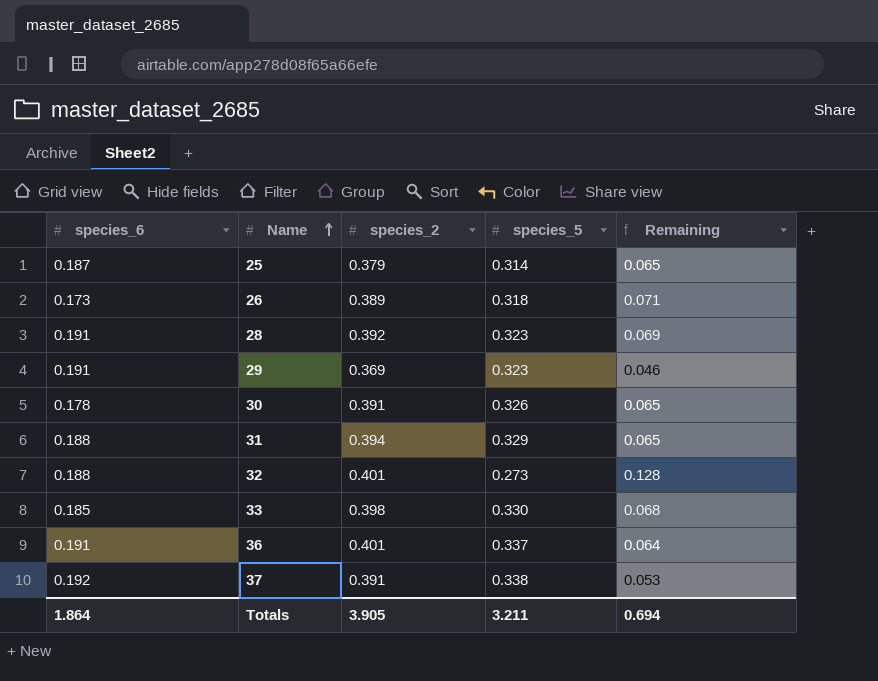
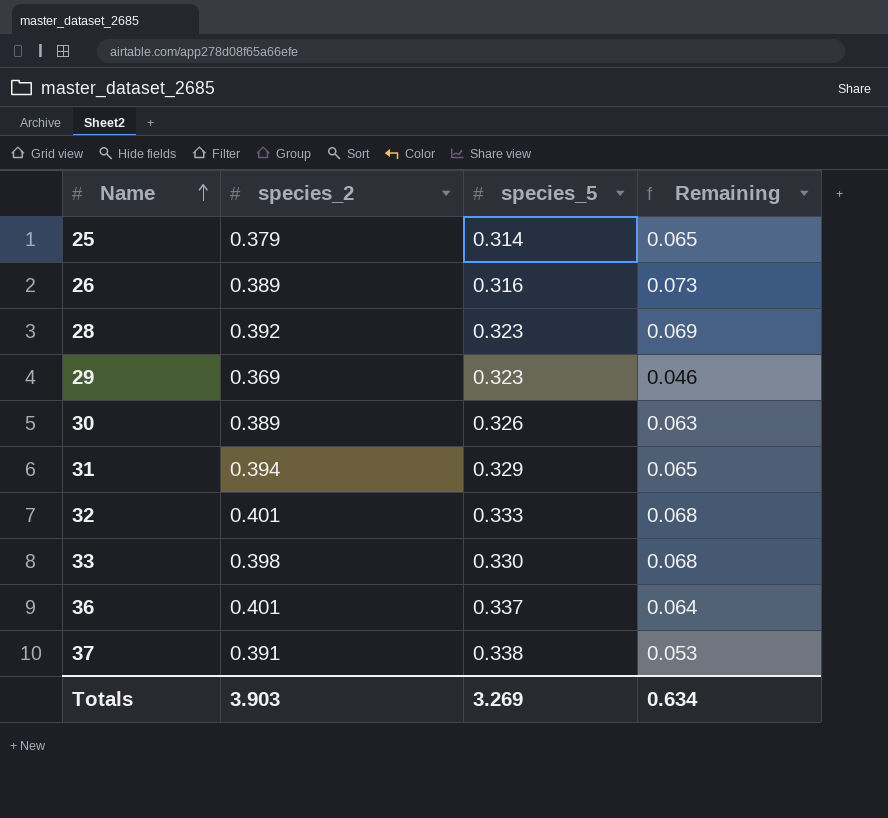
column species_6 | position: 1 -> none
26 | species_5: 0.318 -> 0.316
26 | Remaining: 0.071 -> 0.073
30 | species_2: 0.391 -> 0.389
30 | Remaining: 0.065 -> 0.063
32 | species_5: 0.273 -> 0.333
32 | Remaining: 0.128 -> 0.068
Totals | species_2: 3.905 -> 3.903
Totals | species_5: 3.211 -> 3.269
Totals | Remaining: 0.694 -> 0.634

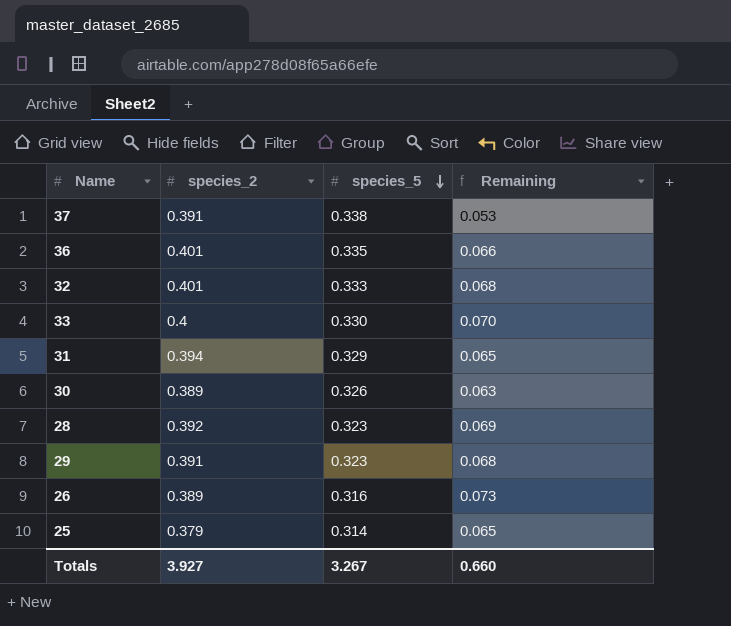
row order: Name ascending -> species_5 descending
36 | species_5: 0.337 -> 0.335
36 | Remaining: 0.064 -> 0.066
33 | species_2: 0.398 -> 0.4
33 | Remaining: 0.068 -> 0.070
29 | species_2: 0.369 -> 0.391
29 | Remaining: 0.046 -> 0.068
Totals | species_2: 3.903 -> 3.927
Totals | species_5: 3.269 -> 3.267
Totals | Remaining: 0.634 -> 0.660

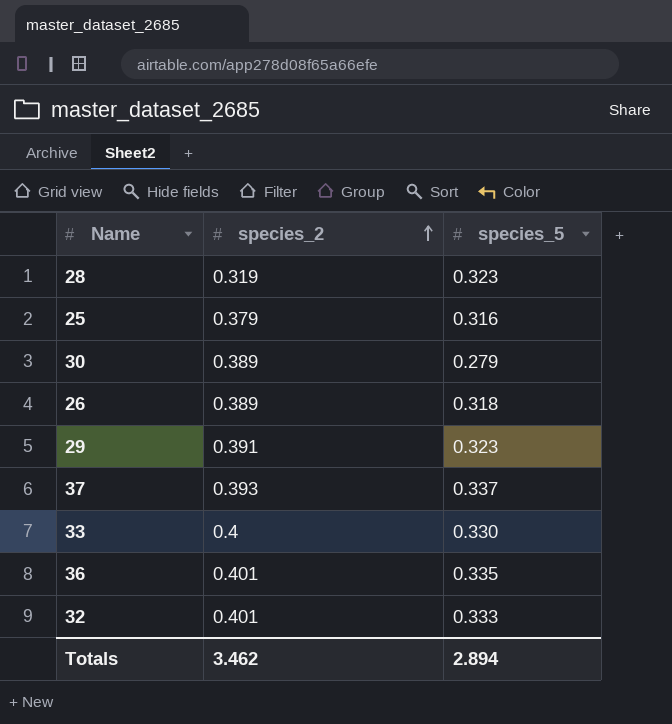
row order: species_5 descending -> species_2 ascending
column Remaining | formula: [species_2] - [species_5] -> none
row 31: 0.394 | 0.329 | 0.065 -> none
28 | species_2: 0.392 -> 0.319
25 | species_5: 0.314 -> 0.316
30 | species_5: 0.326 -> 0.279
26 | species_5: 0.316 -> 0.318
37 | species_2: 0.391 -> 0.393
37 | species_5: 0.338 -> 0.337
Totals | species_2: 3.927 -> 3.462
Totals | species_5: 3.267 -> 2.894

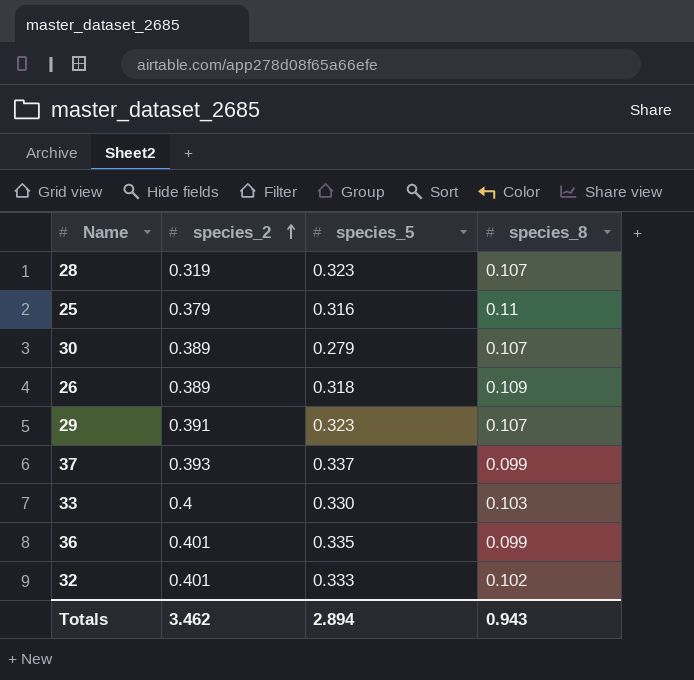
column species_8 | position: none -> 4

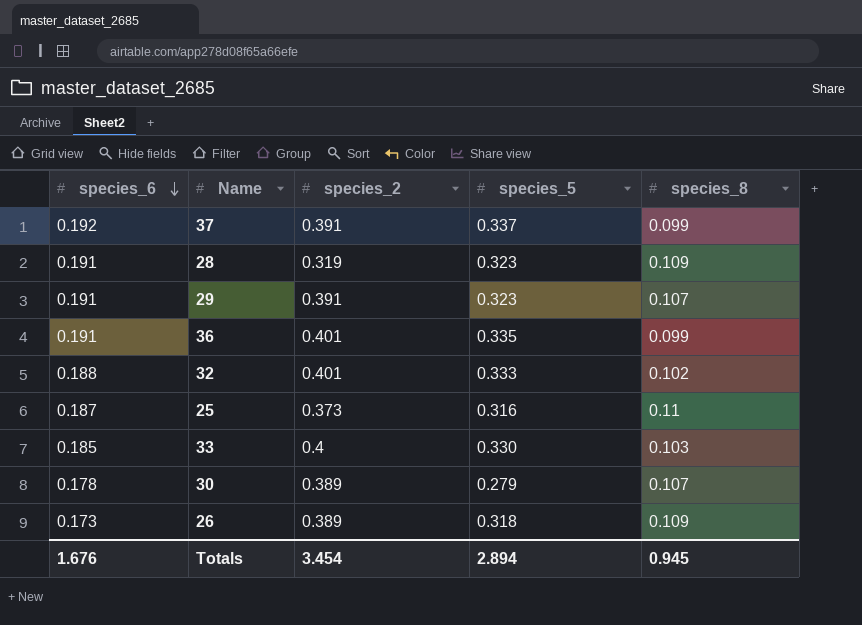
row order: species_2 ascending -> species_6 descending
column species_6 | position: none -> 1
37 | species_2: 0.393 -> 0.391
28 | species_8: 0.107 -> 0.109
25 | species_2: 0.379 -> 0.373
Totals | species_2: 3.462 -> 3.454
Totals | species_8: 0.943 -> 0.945

